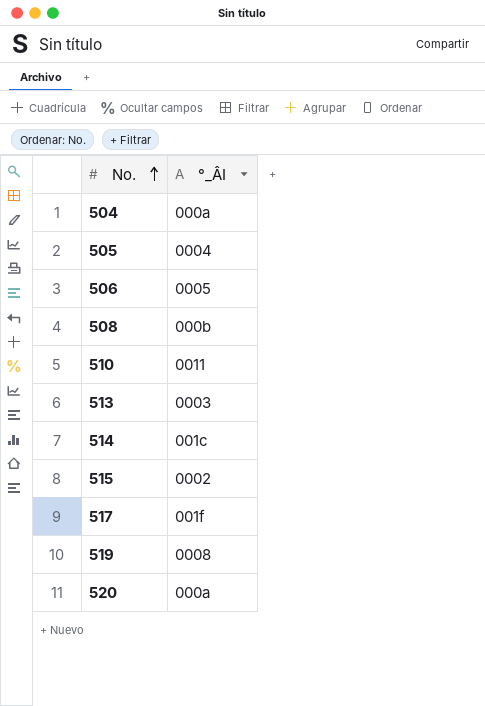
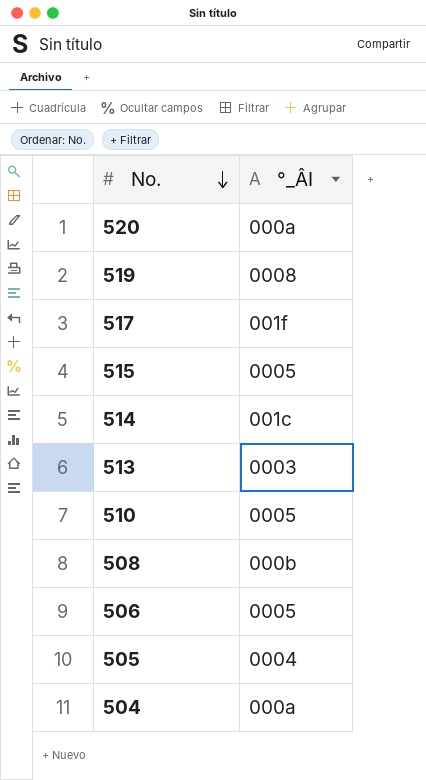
row order: No. ascending -> No. descending
515 | °_ÂI: 0002 -> 0005
510 | °_ÂI: 0011 -> 0005

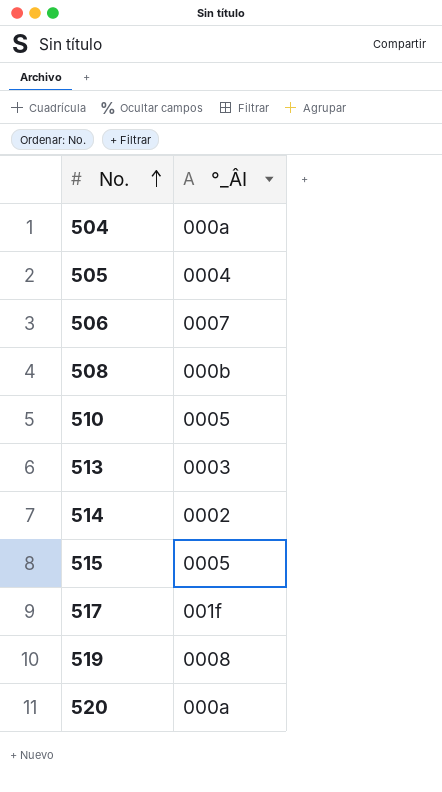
row order: No. descending -> No. ascending
506 | °_ÂI: 0005 -> 0007
514 | °_ÂI: 001c -> 0002

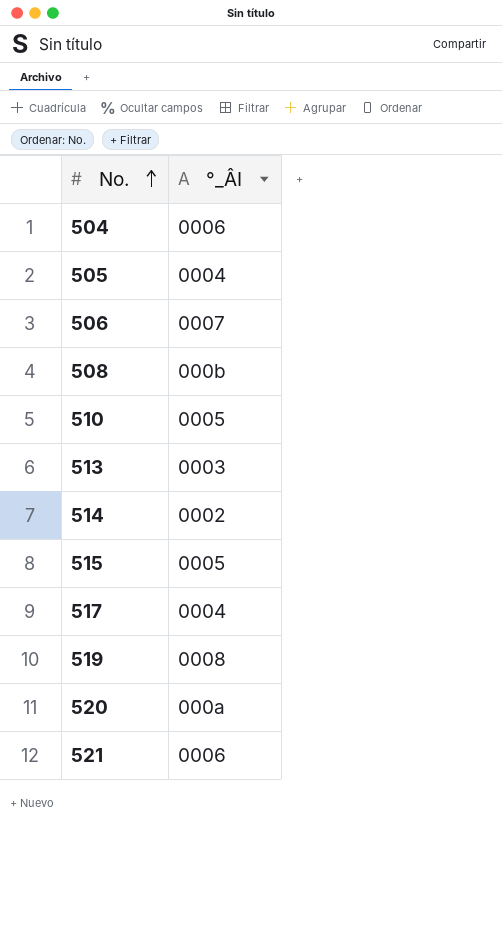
504 | °_ÂI: 000a -> 0006
517 | °_ÂI: 001f -> 0004
row 521: none -> 0006

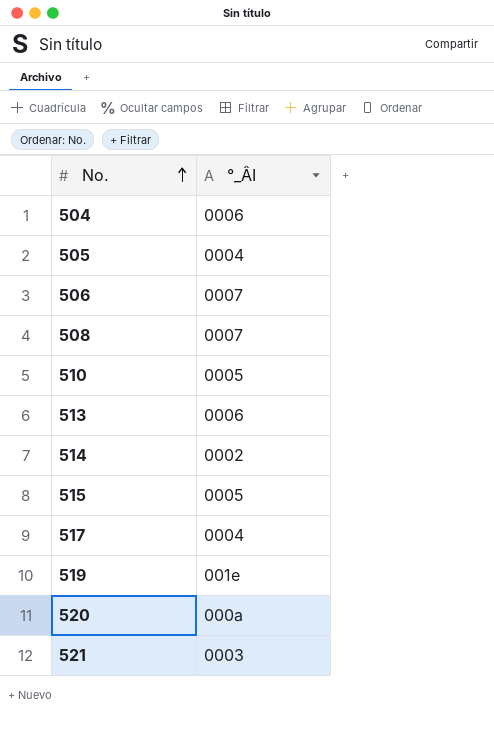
508 | °_ÂI: 000b -> 0007
513 | °_ÂI: 0003 -> 0006
519 | °_ÂI: 0008 -> 001e
521 | °_ÂI: 0006 -> 0003

